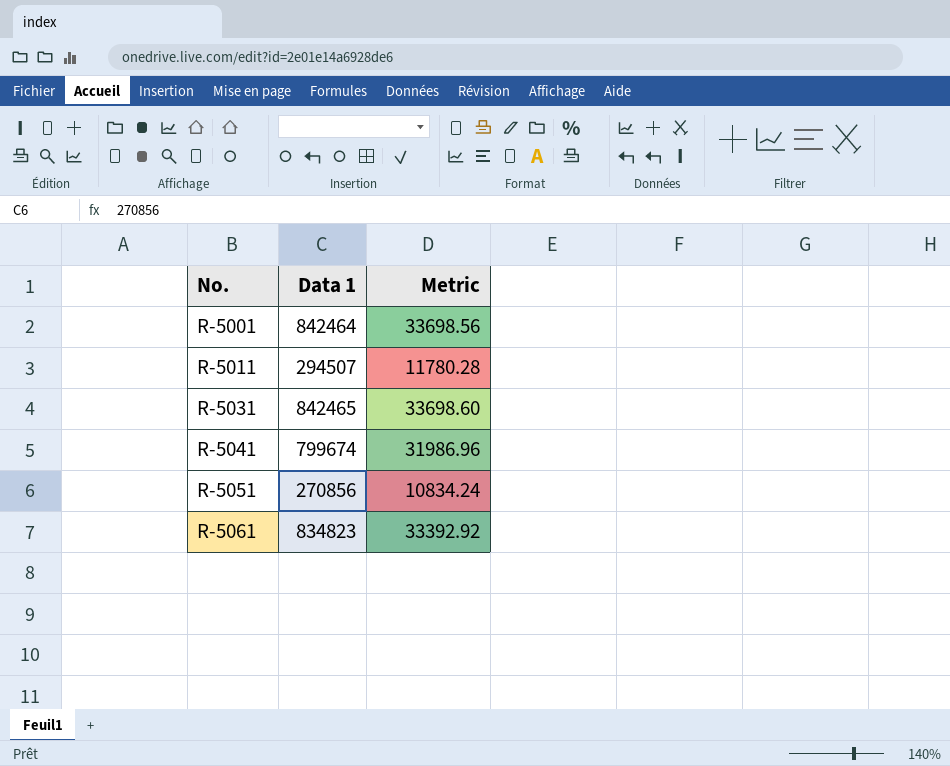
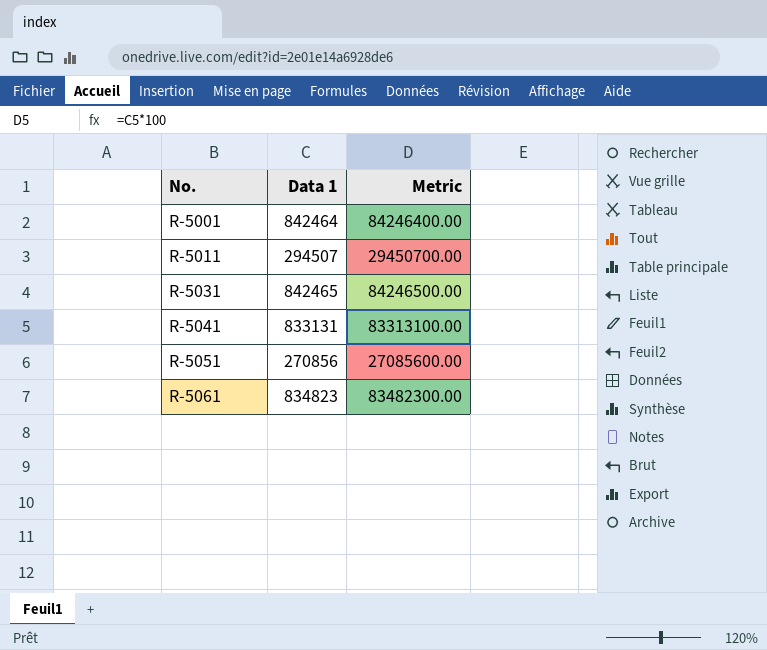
column Metric | formula: [Data 1] * 0.04 -> [Data 1] * 100
R-5041 | Data 1: 799674 -> 833131

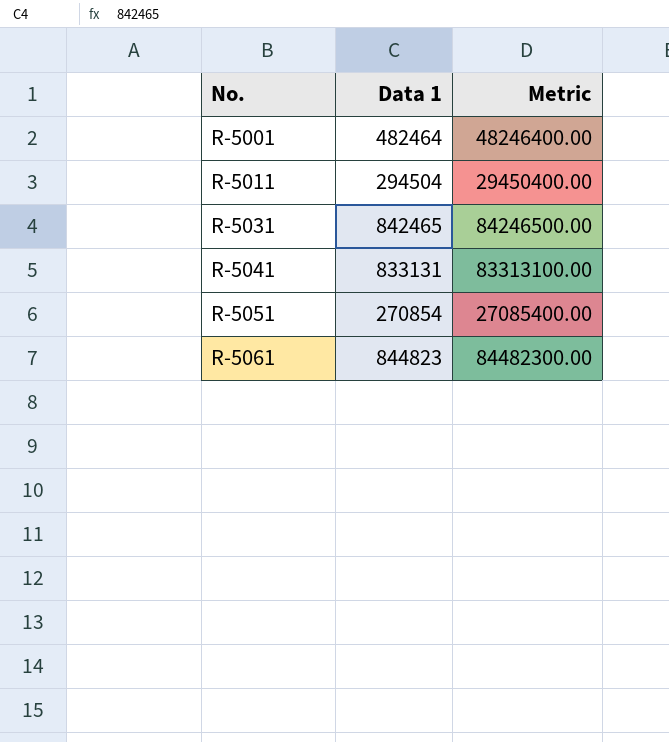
R-5001 | Data 1: 842464 -> 482464
R-5001 | Metric: 84246400.00 -> 48246400.00
R-5011 | Data 1: 294507 -> 294504
R-5011 | Metric: 29450700.00 -> 29450400.00
R-5051 | Data 1: 270856 -> 270854
R-5051 | Metric: 27085600.00 -> 27085400.00
R-5061 | Data 1: 834823 -> 844823
R-5061 | Metric: 83482300.00 -> 84482300.00

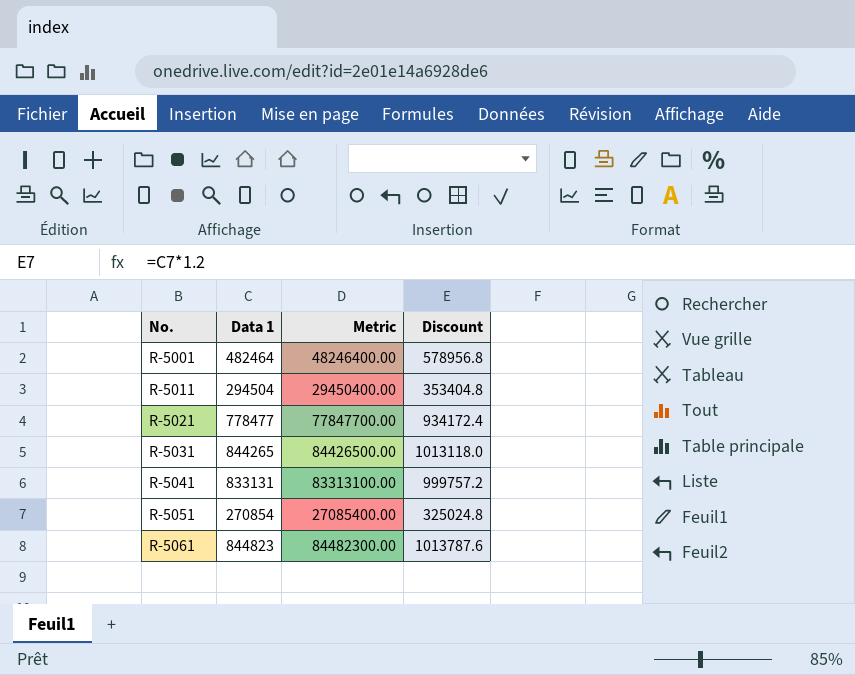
column Discount | formula: none -> [Data 1] * 1.2
row R-5021: none -> 778477 | 77847700.00 | 934172.4
R-5031 | Data 1: 842465 -> 844265
R-5031 | Metric: 84246500.00 -> 84426500.00

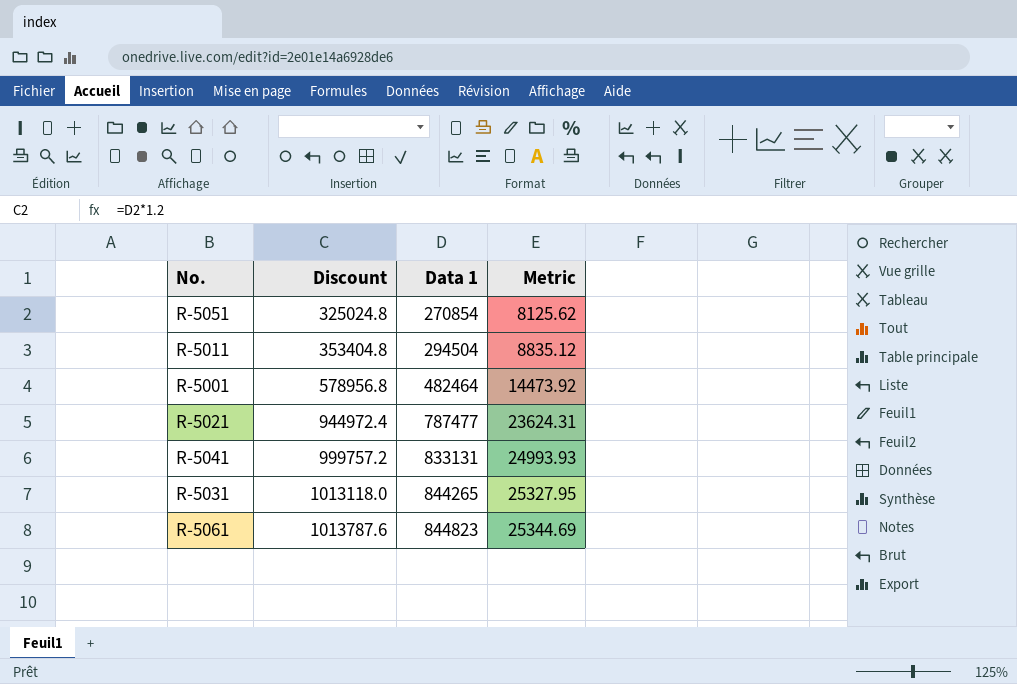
row order: No. ascending -> Discount ascending
column Discount | position: 4 -> 2
column Metric | formula: [Data 1] * 100 -> [Data 1] * 0.03
R-5021 | Discount: 934172.4 -> 944972.4
R-5021 | Data 1: 778477 -> 787477

